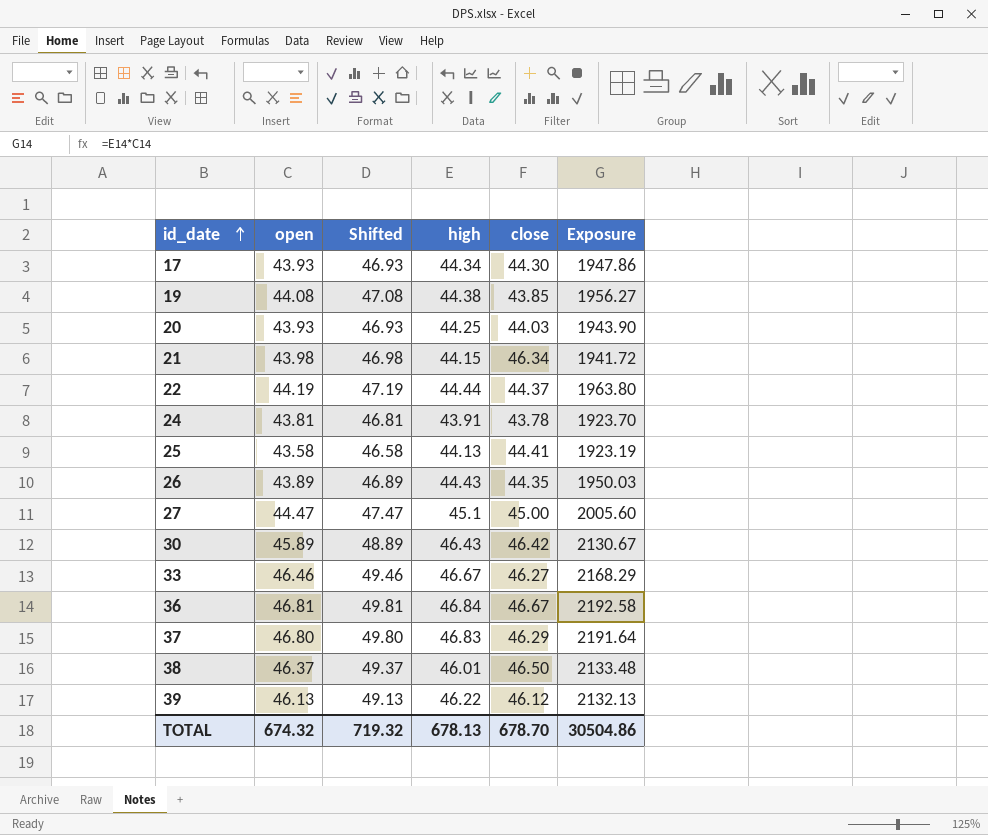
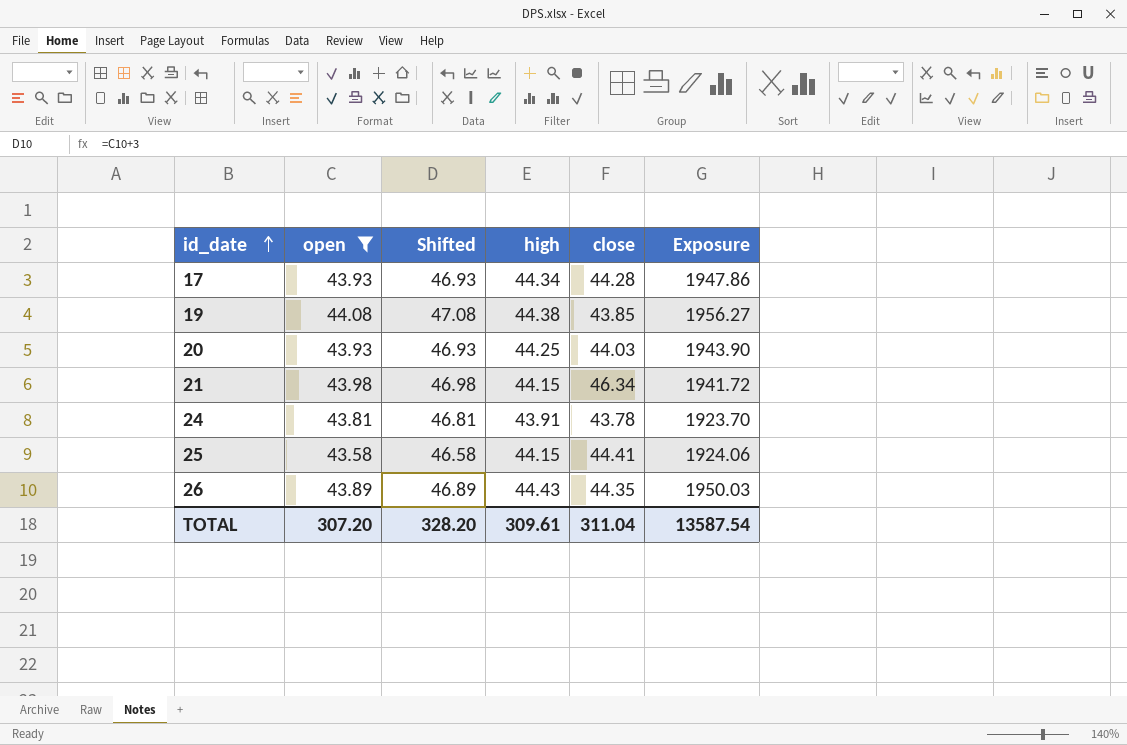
filter: none -> open <= 44.08
17 | close: 44.30 -> 44.28
25 | high: 44.13 -> 44.15
25 | Exposure: 1923.19 -> 1924.06
TOTAL | open: 674.32 -> 307.20
TOTAL | Shifted: 719.32 -> 328.20
TOTAL | high: 678.13 -> 309.61
TOTAL | close: 678.70 -> 311.04
TOTAL | Exposure: 30504.86 -> 13587.54

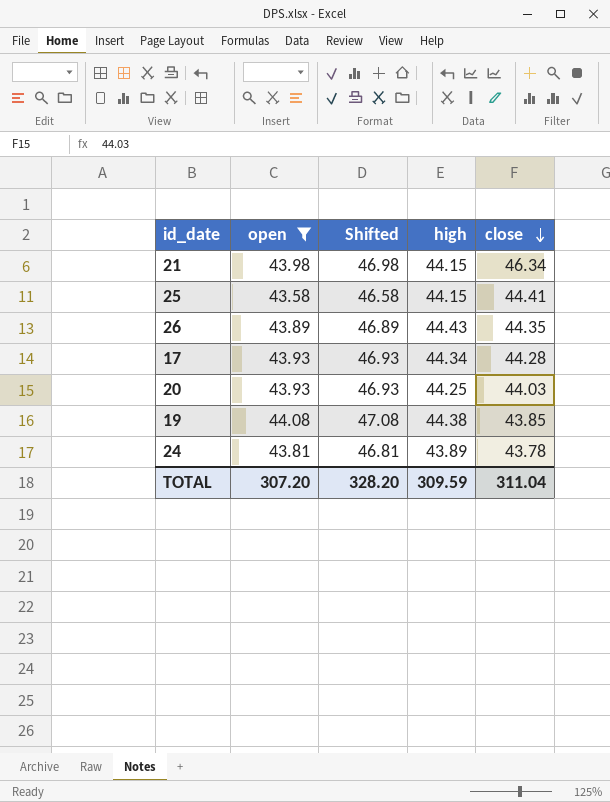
row order: id_date ascending -> close descending
column Exposure | formula: [open] * [high] -> none
24 | high: 43.91 -> 43.89
TOTAL | high: 309.61 -> 309.59

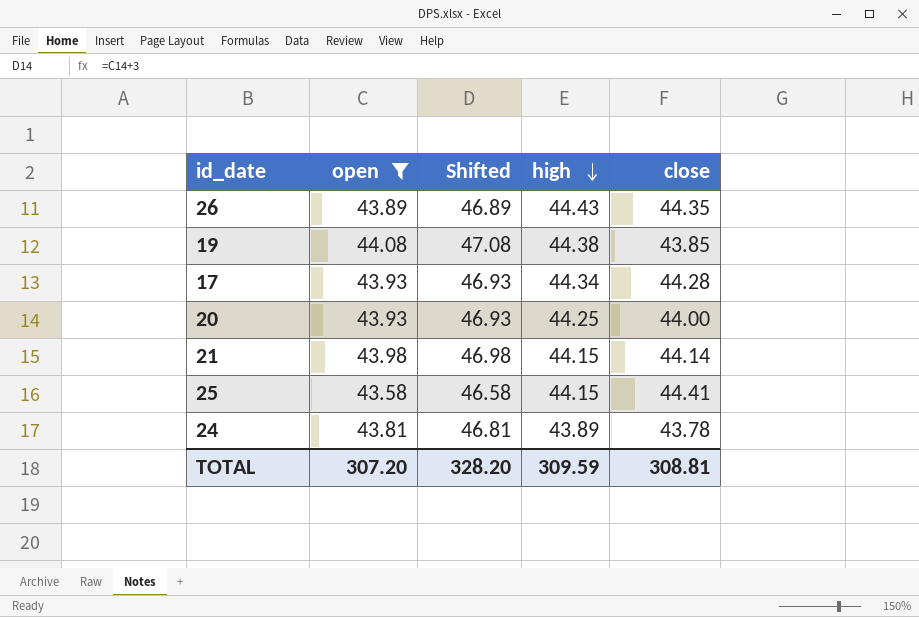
row order: close descending -> high descending
20 | close: 44.03 -> 44.00
21 | close: 46.34 -> 44.14
TOTAL | close: 311.04 -> 308.81

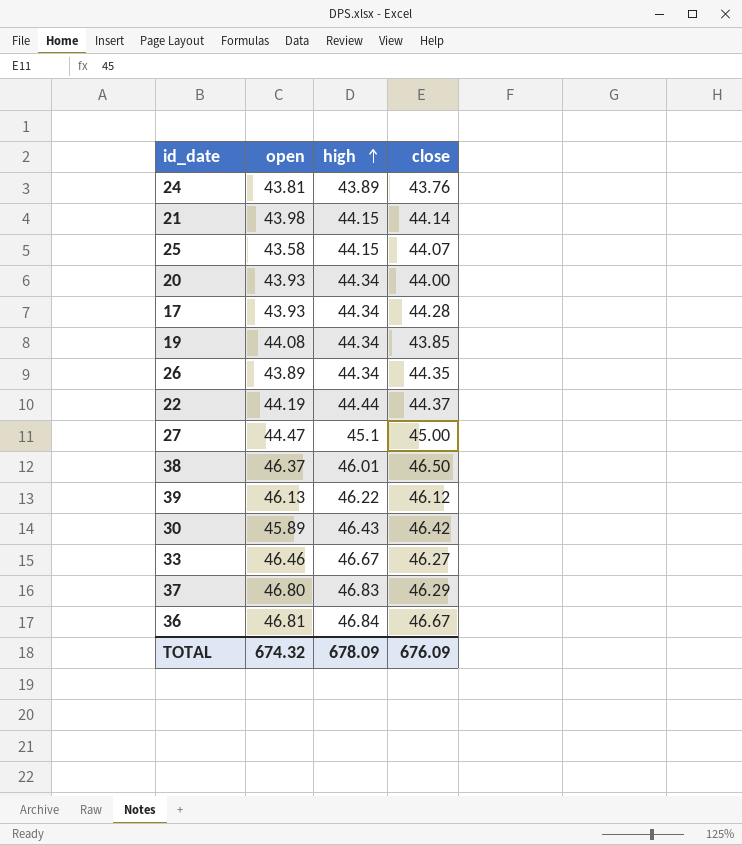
filter: open <= 44.08 -> none
row order: high descending -> high ascending
column Shifted | formula: [open] + 3 -> none
24 | close: 43.78 -> 43.76
25 | close: 44.41 -> 44.07
20 | high: 44.25 -> 44.34
19 | high: 44.38 -> 44.34
26 | high: 44.43 -> 44.34
TOTAL | open: 307.20 -> 674.32
TOTAL | high: 309.59 -> 678.09
TOTAL | close: 308.81 -> 676.09

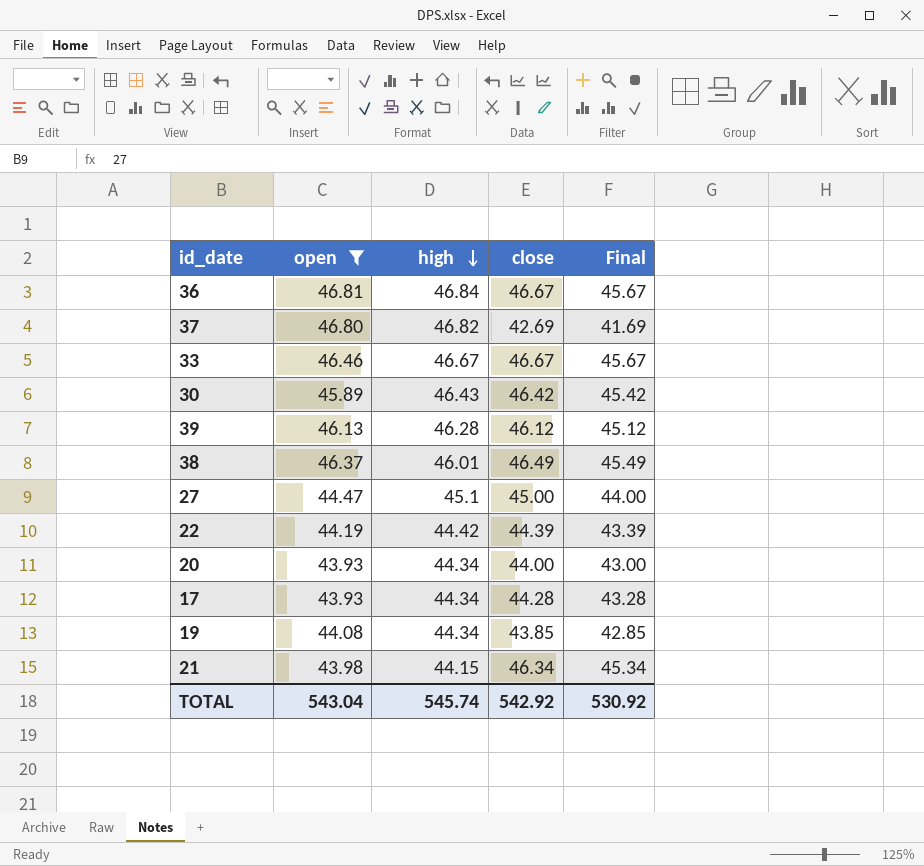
filter: none -> open >= 43.93
row order: high ascending -> high descending
column Final | formula: none -> [close] - 1
37 | high: 46.83 -> 46.82
37 | close: 46.29 -> 42.69
33 | close: 46.27 -> 46.67
39 | high: 46.22 -> 46.28
38 | close: 46.50 -> 46.49
22 | high: 44.44 -> 44.42
22 | close: 44.37 -> 44.39
21 | close: 44.14 -> 46.34
TOTAL | open: 674.32 -> 543.04
TOTAL | high: 678.09 -> 545.74
TOTAL | close: 676.09 -> 542.92

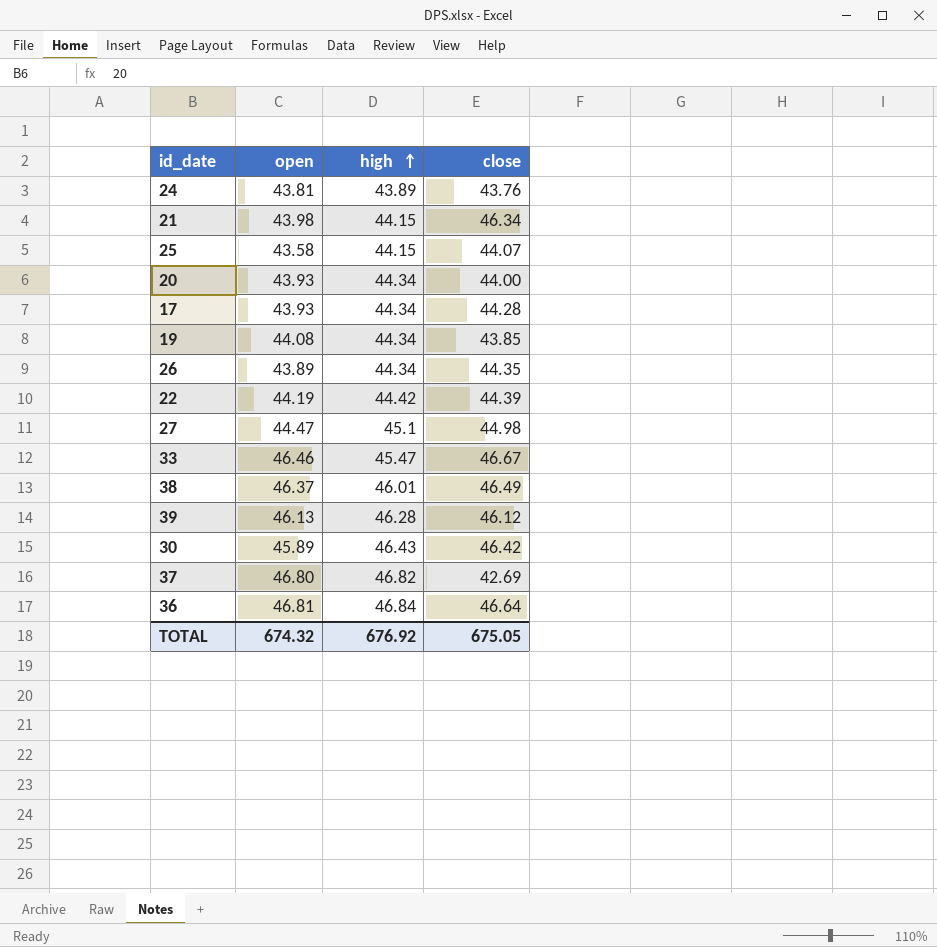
filter: open >= 43.93 -> none
row order: high descending -> high ascending
column Final | formula: [close] - 1 -> none
27 | close: 45.00 -> 44.98
33 | high: 46.67 -> 45.47
36 | close: 46.67 -> 46.64
TOTAL | open: 543.04 -> 674.32
TOTAL | high: 545.74 -> 676.92
TOTAL | close: 542.92 -> 675.05

